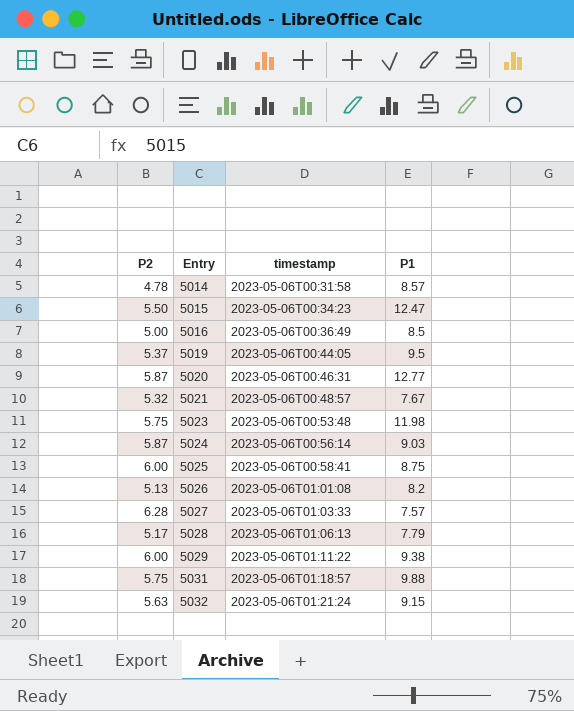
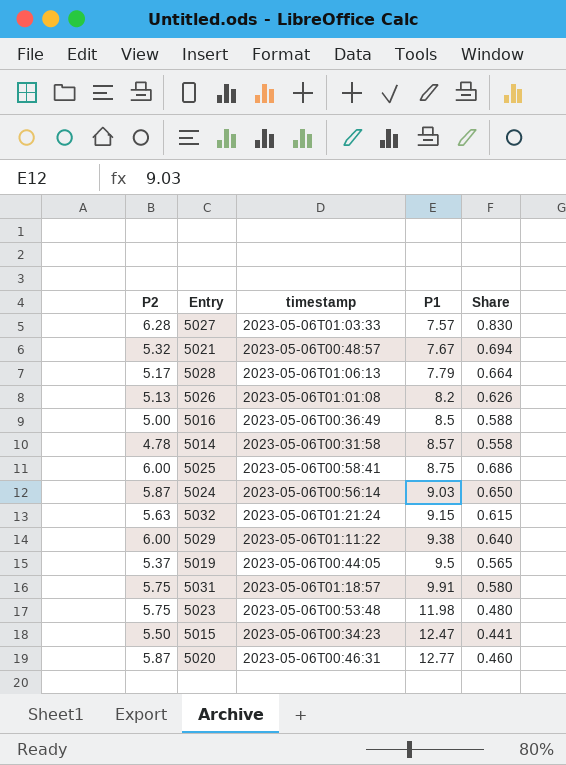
row order: Entry ascending -> P1 ascending
column Share | formula: none -> [P2] / [P1]
5031 | P1: 9.88 -> 9.91

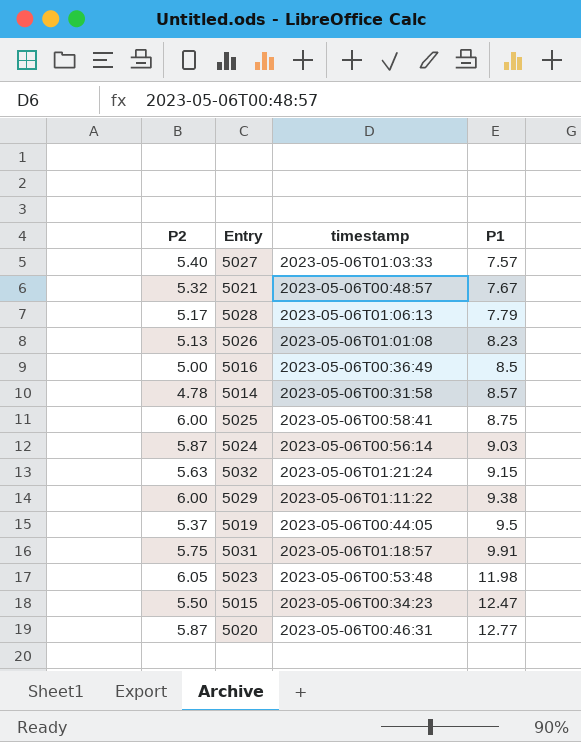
column Share | formula: [P2] / [P1] -> none
5027 | P2: 6.28 -> 5.40
5026 | P1: 8.2 -> 8.23
5023 | P2: 5.75 -> 6.05

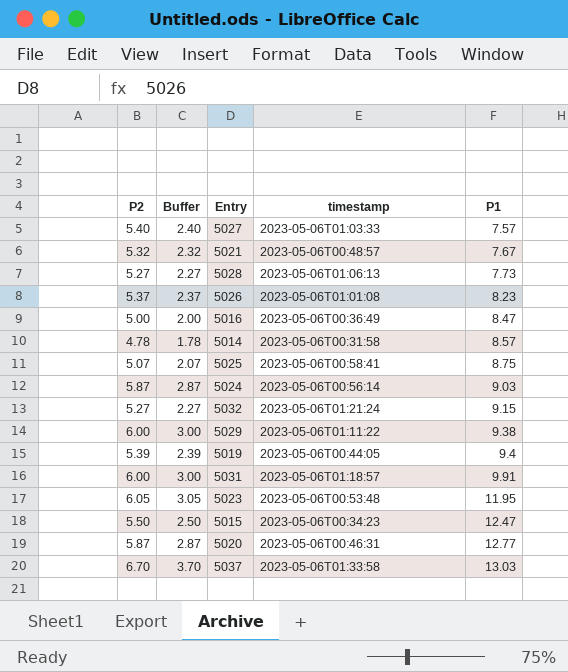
column Buffer | formula: none -> [P2] - 3
5028 | P2: 5.17 -> 5.27
5028 | P1: 7.79 -> 7.73
5026 | P2: 5.13 -> 5.37
5016 | P1: 8.5 -> 8.47
5025 | P2: 6.00 -> 5.07
5032 | P2: 5.63 -> 5.27
5019 | P2: 5.37 -> 5.39
5019 | P1: 9.5 -> 9.4
5031 | P2: 5.75 -> 6.00
5023 | P1: 11.98 -> 11.95
row 5037: none -> 6.70 | 3.70 | 2023-05-06T01:33:58 | 13.03

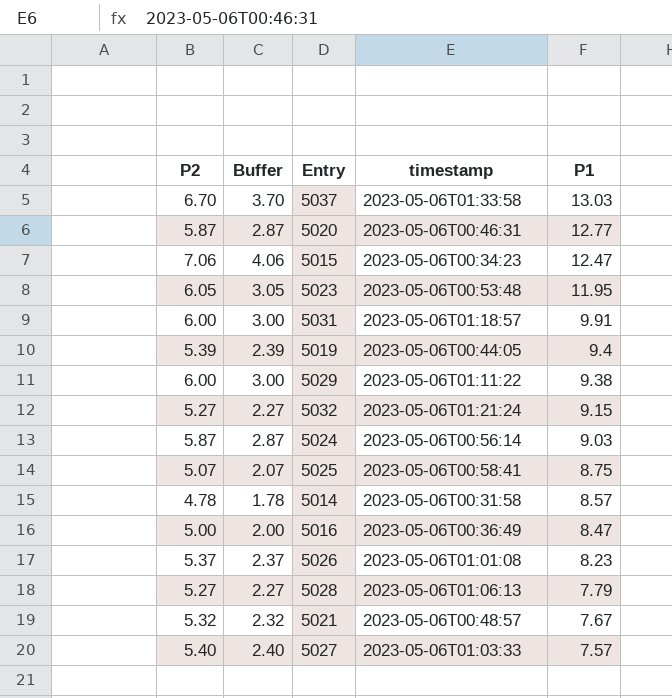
row order: P1 ascending -> P1 descending
5015 | P2: 5.50 -> 7.06
5015 | Buffer: 2.50 -> 4.06
5028 | P1: 7.73 -> 7.79

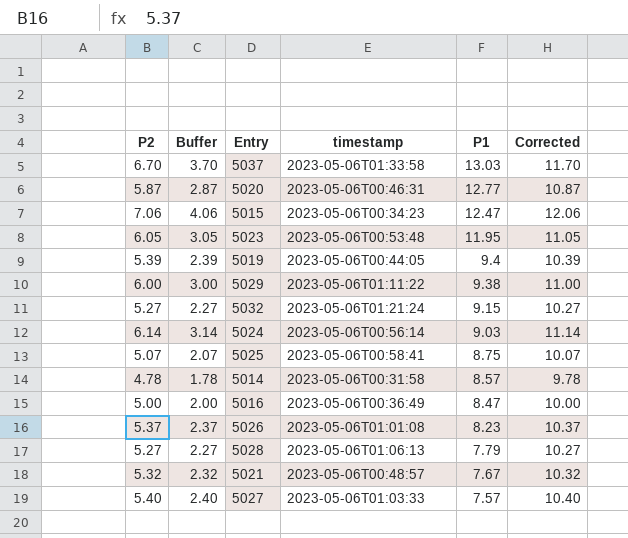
column Corrected | formula: none -> [P2] + 5
row 5031: 6.00 | 3.00 | 2023-05-06T01:18:57 | 9.91 -> none
5024 | P2: 5.87 -> 6.14
5024 | Buffer: 2.87 -> 3.14

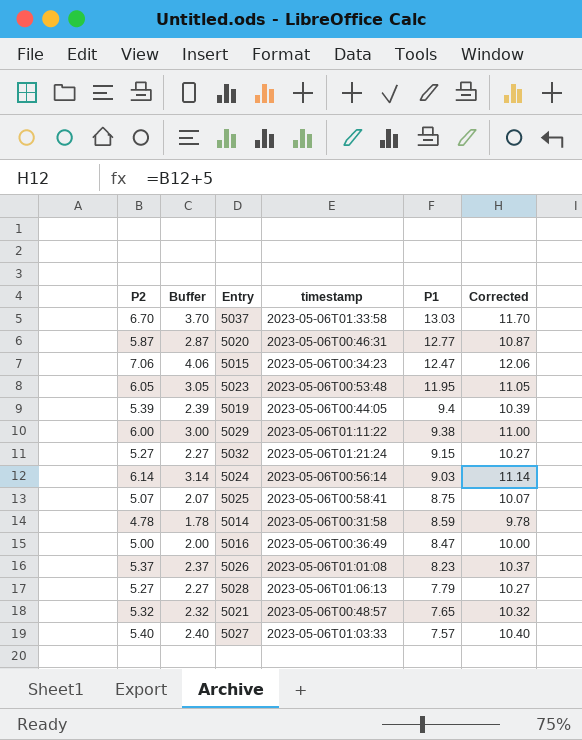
5014 | P1: 8.57 -> 8.59
5021 | P1: 7.67 -> 7.65

